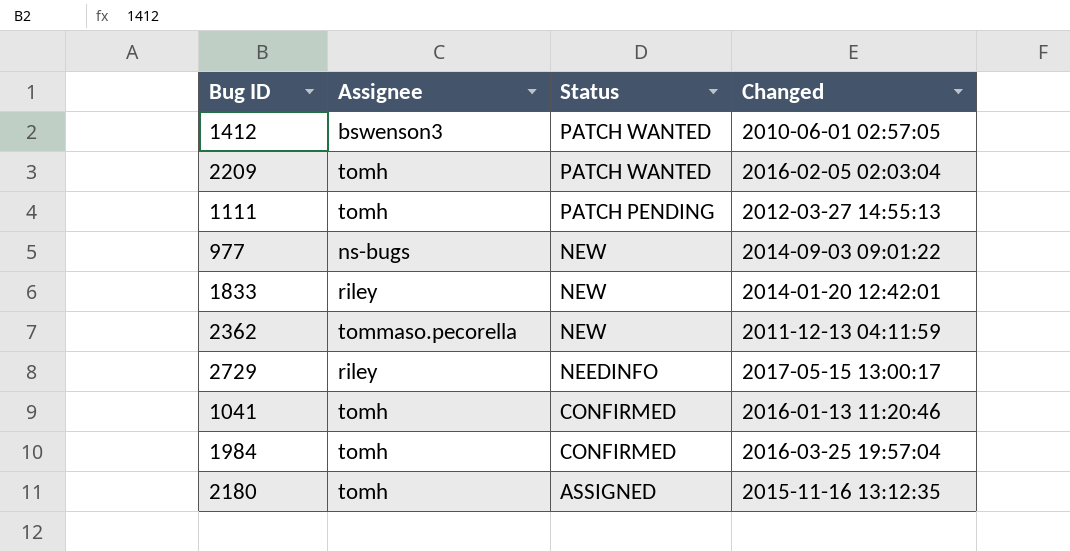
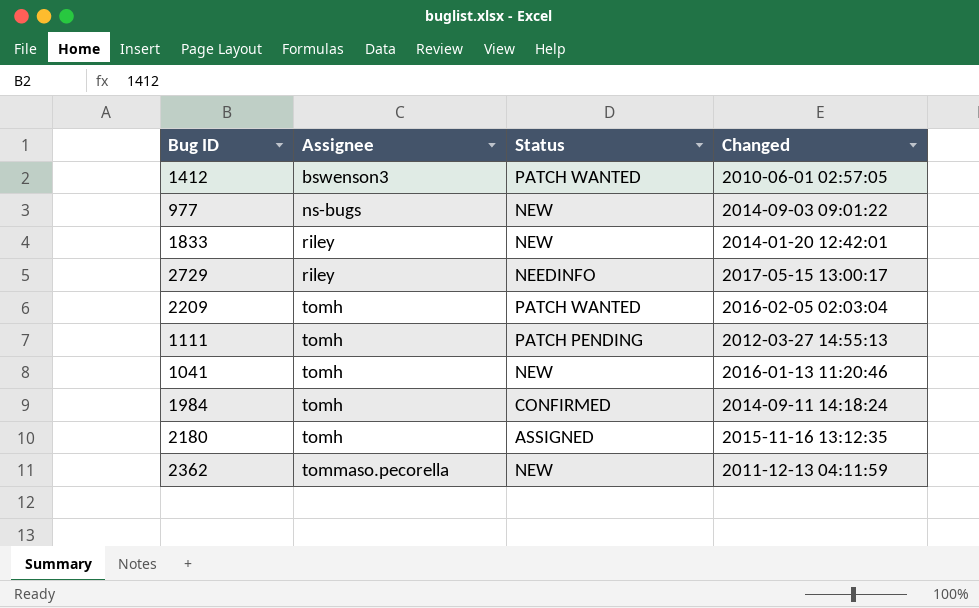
row order: Status descending -> Assignee ascending
1041 | Status: CONFIRMED -> NEW
1984 | Changed: 2016-03-25 19:57:04 -> 2014-09-11 14:18:24

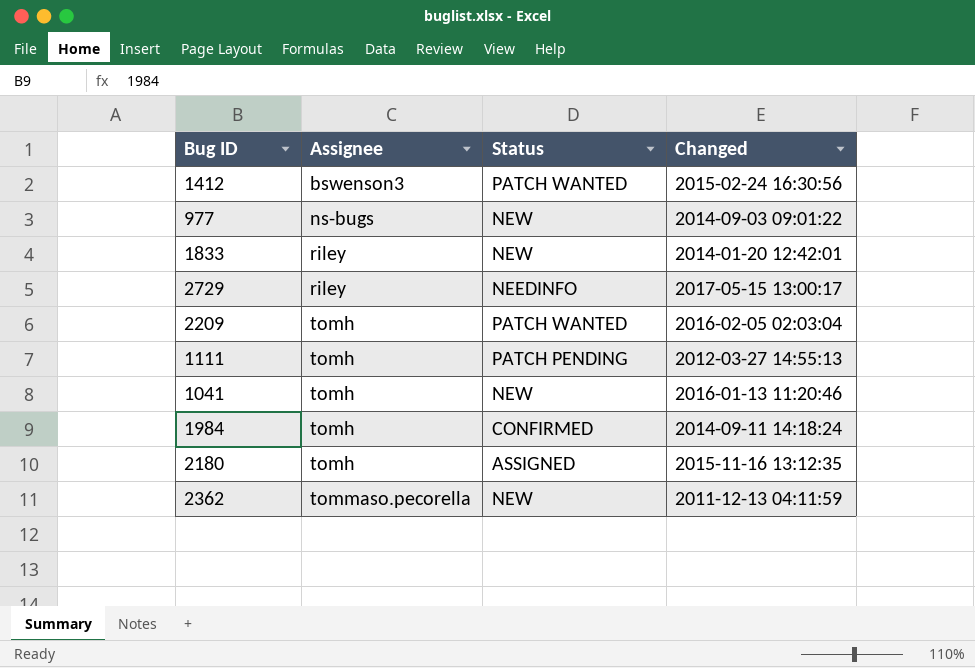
1412 | Changed: 2010-06-01 02:57:05 -> 2015-02-24 16:30:56

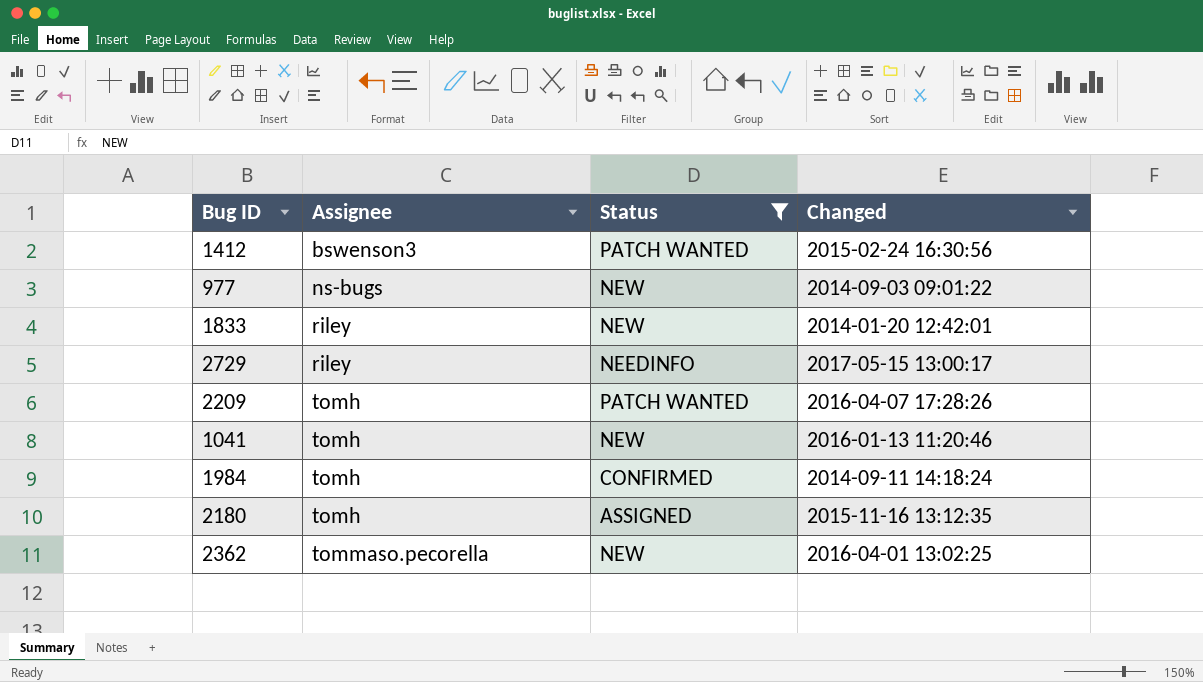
filter: none -> Status != PATCH PENDING
2209 | Changed: 2016-02-05 02:03:04 -> 2016-04-07 17:28:26
2362 | Changed: 2011-12-13 04:11:59 -> 2016-04-01 13:02:25

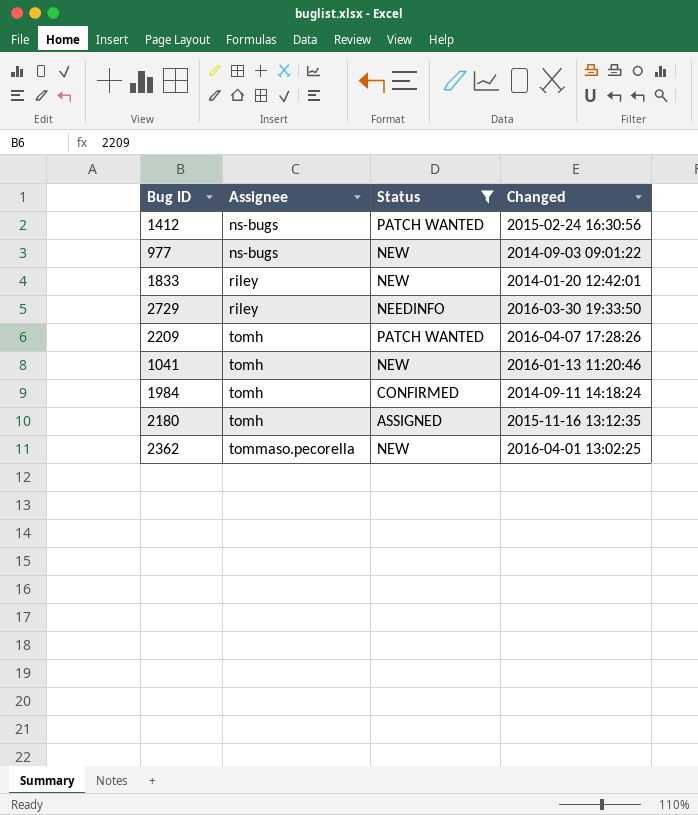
1412 | Assignee: bswenson3 -> ns-bugs
2729 | Changed: 2017-05-15 13:00:17 -> 2016-03-30 19:33:50

